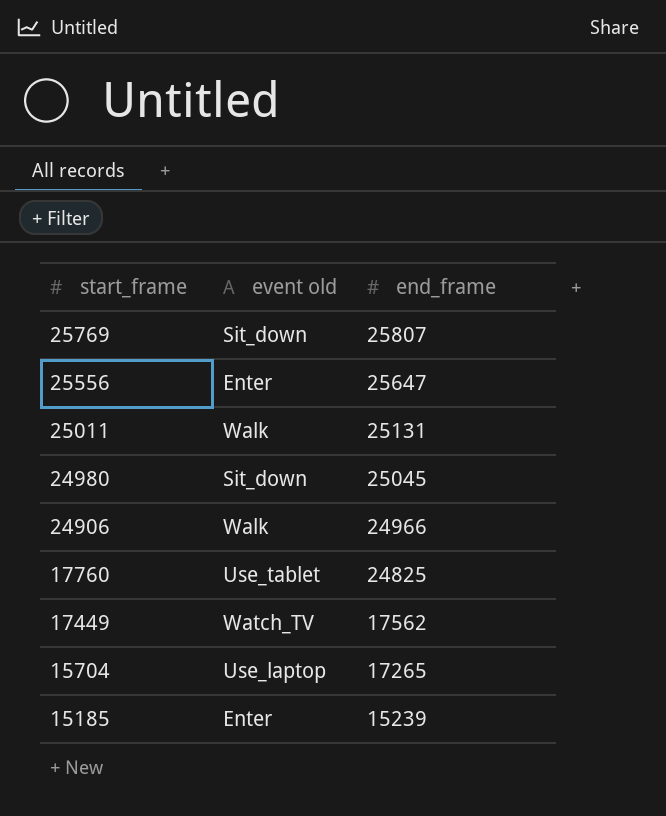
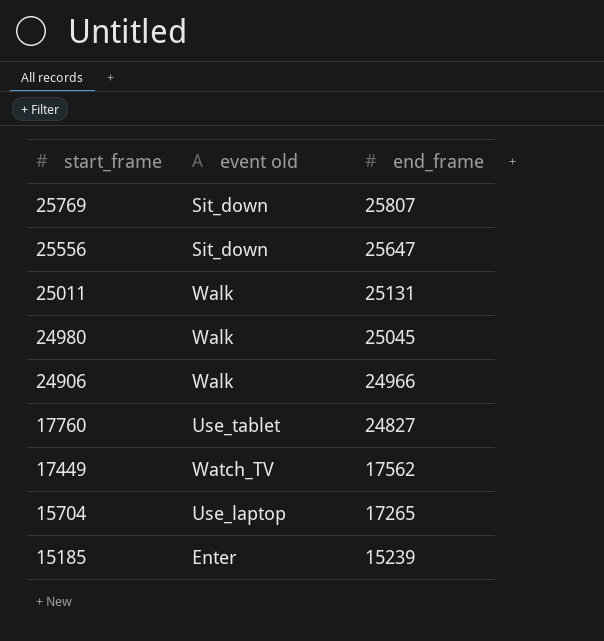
25556 | event old: Enter -> Sit_down
24980 | event old: Sit_down -> Walk
17760 | end_frame: 24825 -> 24827

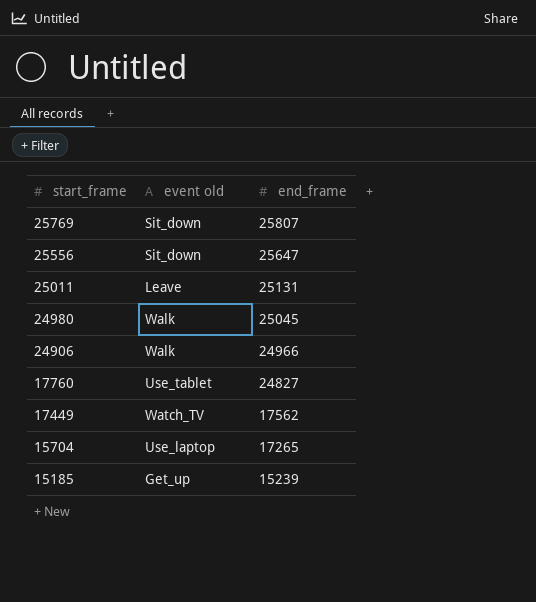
25011 | event old: Walk -> Leave
15185 | event old: Enter -> Get_up

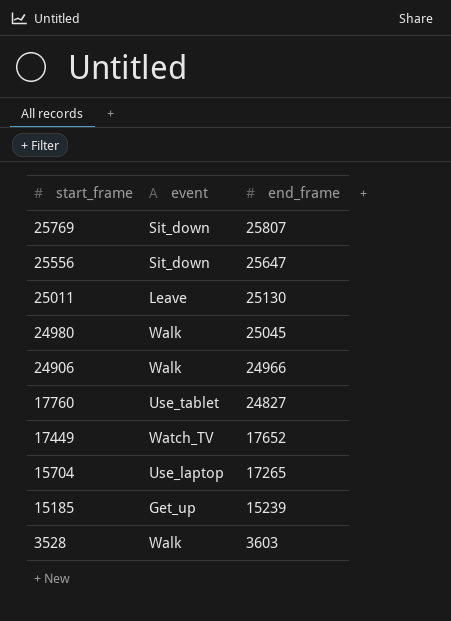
column name: event old -> event
25011 | end_frame: 25131 -> 25130
17449 | end_frame: 17562 -> 17652
row 3528: none -> Walk | 3603

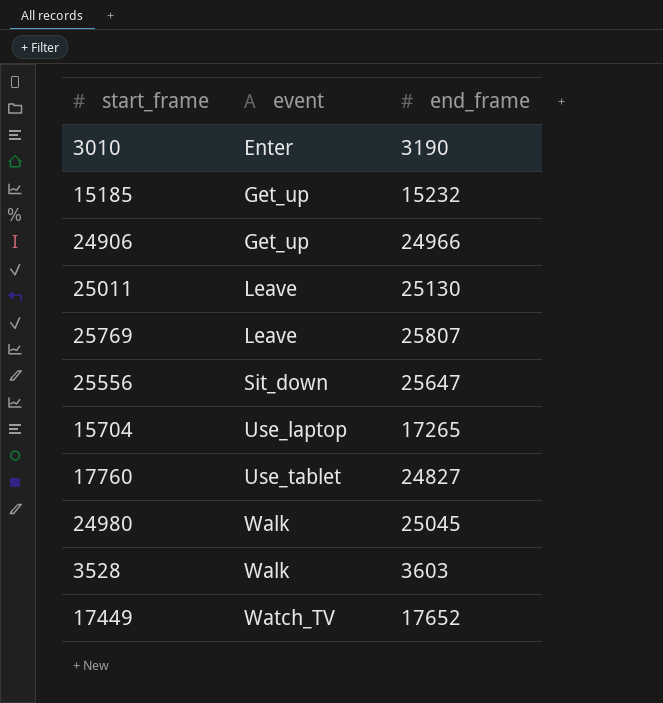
row order: start_frame descending -> event ascending
row 3010: none -> Enter | 3190
15185 | end_frame: 15239 -> 15232
24906 | event: Walk -> Get_up
25769 | event: Sit_down -> Leave

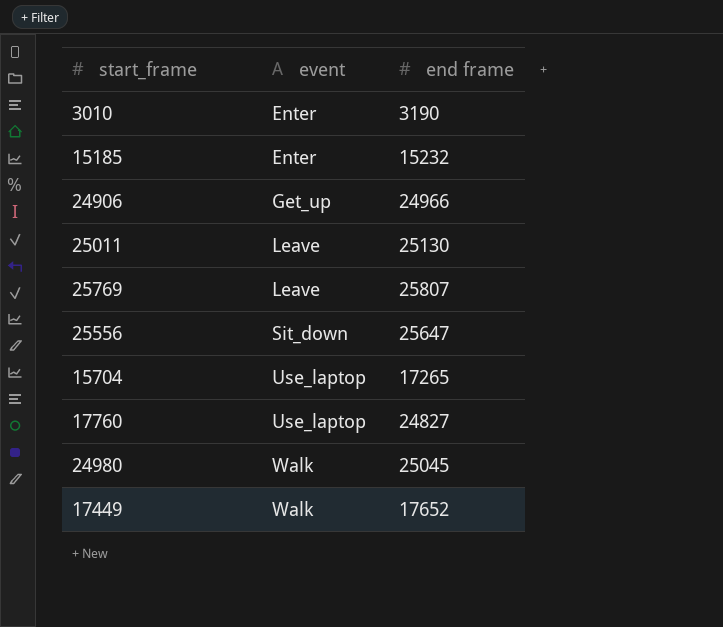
column name: end_frame -> end frame
row 3528: Walk | 3603 -> none
15185 | event: Get_up -> Enter
17760 | event: Use_tablet -> Use_laptop
17449 | event: Watch_TV -> Walk

